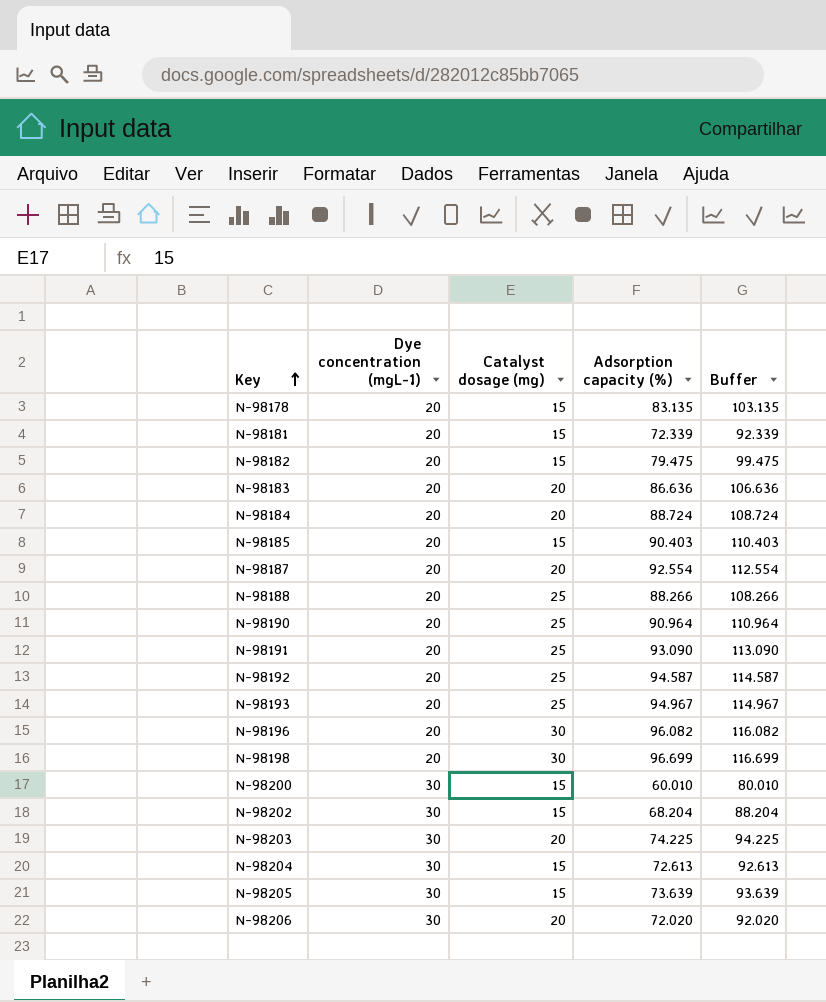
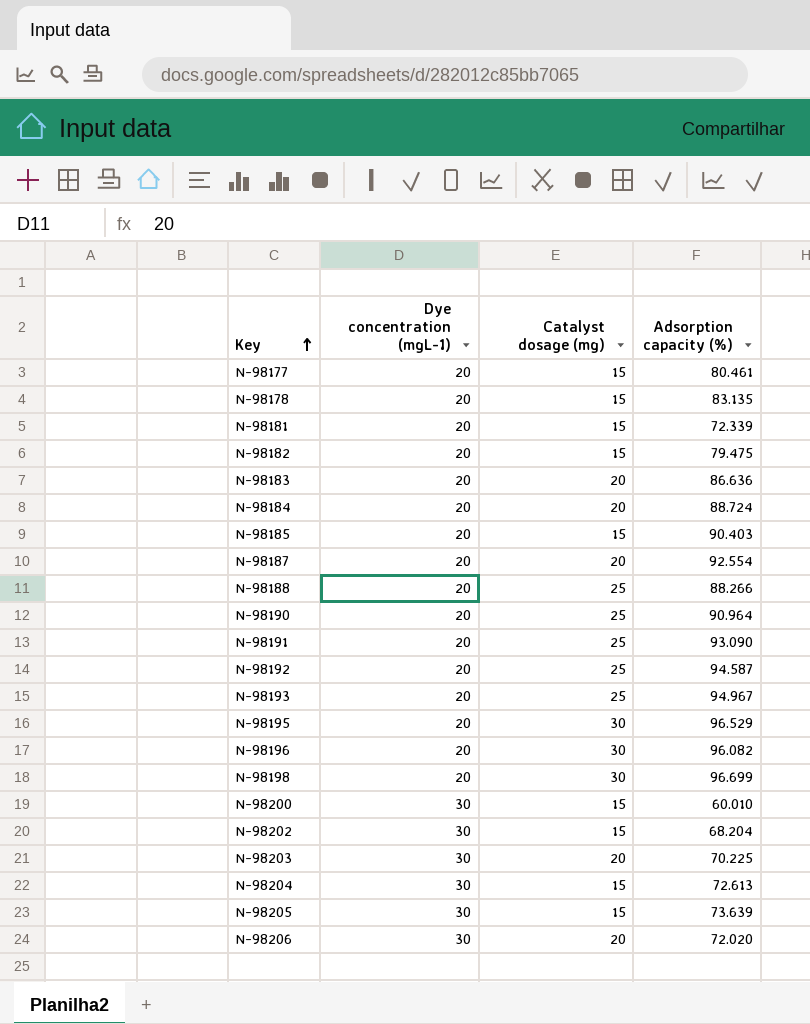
column Buffer | formula: [Adsorption capacity (%)] + 20 -> none
row N-98177: none -> 20 | 15 | 80.461
row N-98195: none -> 20 | 30 | 96.529
N-98203 | Adsorption capacity (%): 74.225 -> 70.225

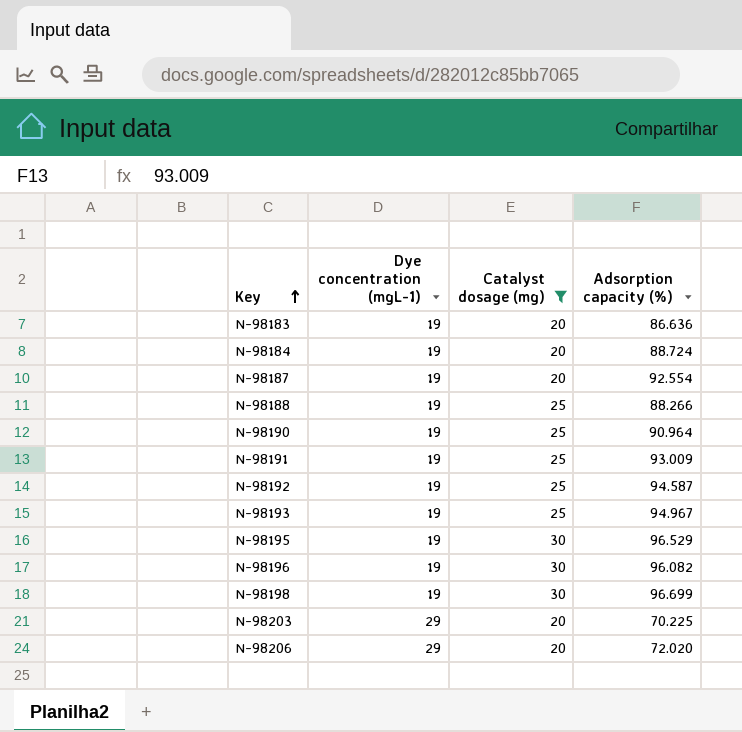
filter: none -> Catalyst dosage (mg) != 15
N-98183 | Dye concentration (mgL-1): 20 -> 19
N-98184 | Dye concentration (mgL-1): 20 -> 19
N-98187 | Dye concentration (mgL-1): 20 -> 19
N-98188 | Dye concentration (mgL-1): 20 -> 19
N-98190 | Dye concentration (mgL-1): 20 -> 19
N-98191 | Dye concentration (mgL-1): 20 -> 19
N-98191 | Adsorption capacity (%): 93.090 -> 93.009
N-98192 | Dye concentration (mgL-1): 20 -> 19
N-98193 | Dye concentration (mgL-1): 20 -> 19
N-98195 | Dye concentration (mgL-1): 20 -> 19
N-98196 | Dye concentration (mgL-1): 20 -> 19
N-98198 | Dye concentration (mgL-1): 20 -> 19
N-98203 | Dye concentration (mgL-1): 30 -> 29
N-98206 | Dye concentration (mgL-1): 30 -> 29

